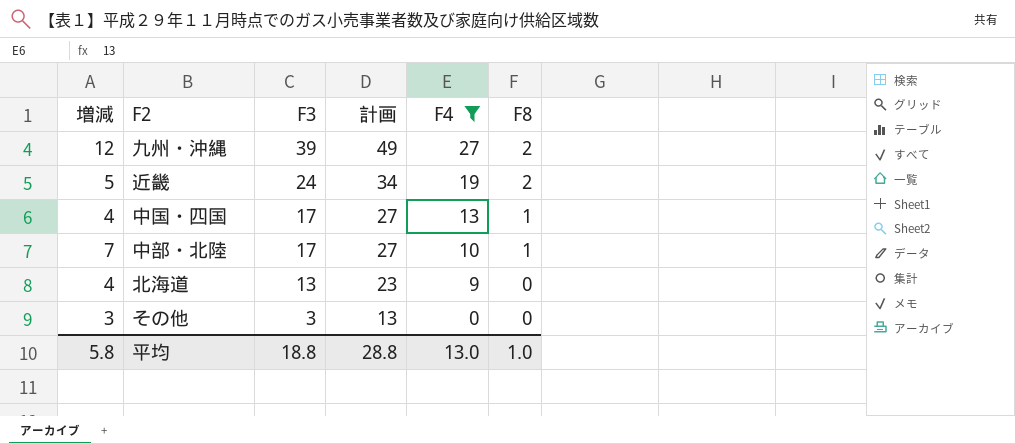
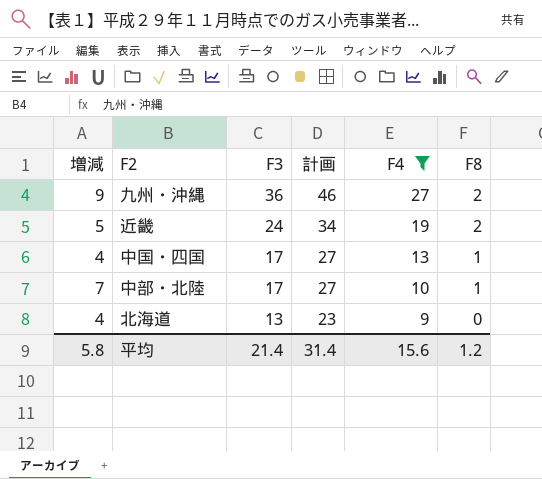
row その他: 3 | 3 | 13 | 0 | 0 -> none
九州・沖縄 | 増減: 12 -> 9
九州・沖縄 | F3: 39 -> 36
九州・沖縄 | 計画: 49 -> 46
平均 | F3: 18.8 -> 21.4
平均 | 計画: 28.8 -> 31.4
平均 | F4: 13.0 -> 15.6
平均 | F8: 1.0 -> 1.2

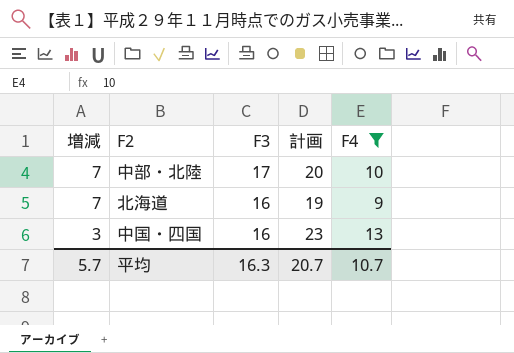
row order: F3 descending -> 増減 descending
column F8 | position: 6 -> none
column 計画 | formula: [F3] + 10 -> [F4] + 10
row 九州・沖縄: 9 | 36 | 46 | 27 | 2 -> none
row 近畿: 5 | 24 | 34 | 19 | 2 -> none
北海道 | 増減: 4 -> 7
北海道 | F3: 13 -> 16
中国・四国 | 増減: 4 -> 3
中国・四国 | F3: 17 -> 16
平均 | 増減: 5.8 -> 5.7
平均 | F3: 21.4 -> 16.3
平均 | 計画: 31.4 -> 20.7
平均 | F4: 15.6 -> 10.7

